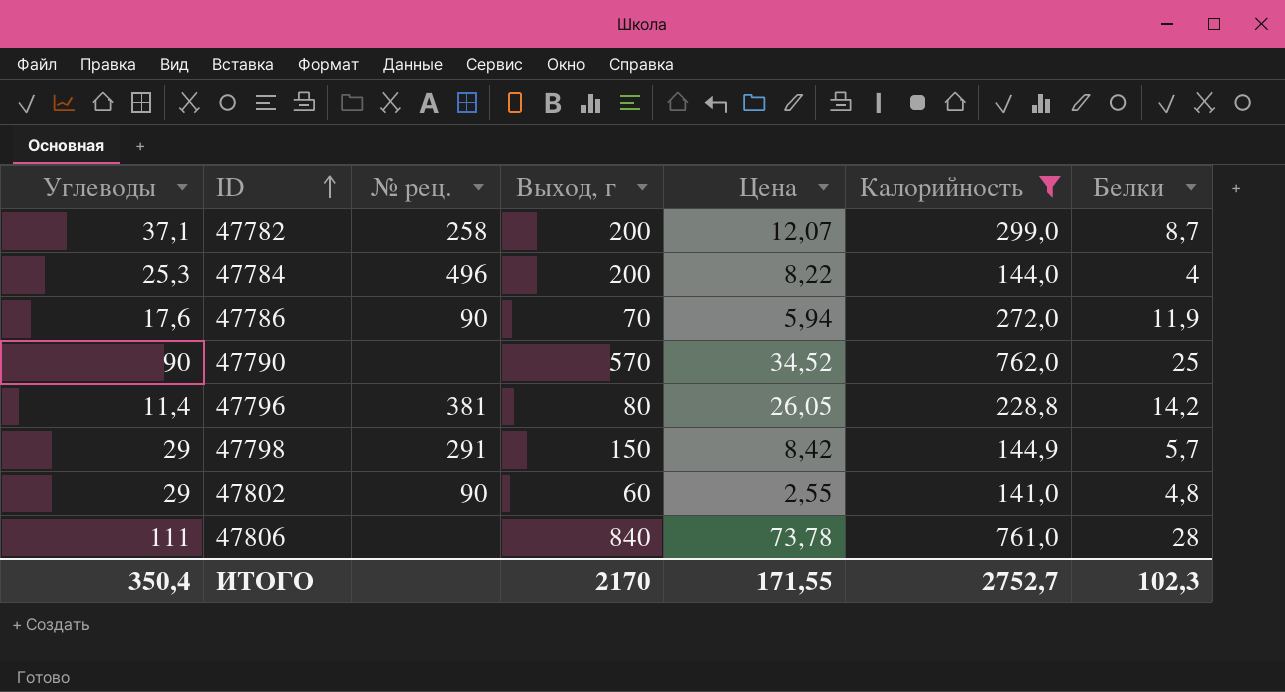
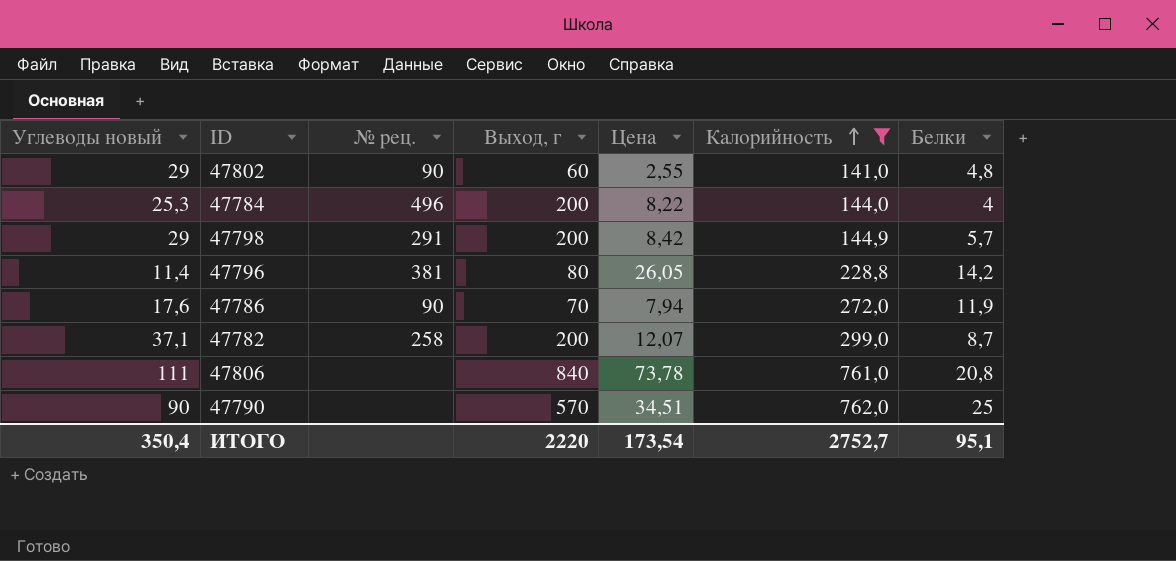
row order: ID ascending -> Калорийность ascending
column name: Углеводы -> Углеводы новый
47798 | Выход, г: 150 -> 200
47786 | Цена: 5,94 -> 7,94
47806 | Белки: 28 -> 20,8
47790 | Цена: 34,52 -> 34,51
ИТОГО | Выход, г: 2170 -> 2220
ИТОГО | Цена: 171,55 -> 173,54
ИТОГО | Белки: 102,3 -> 95,1

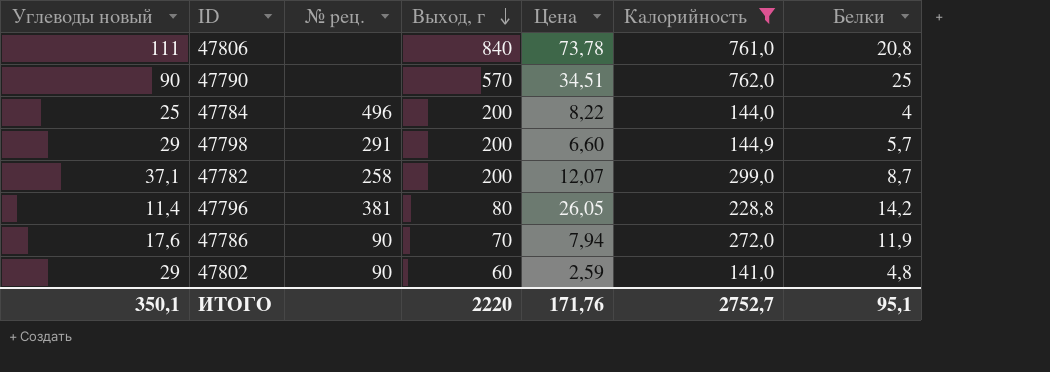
row order: Калорийность ascending -> Выход, г descending
47784 | Углеводы новый: 25,3 -> 25
47798 | Цена: 8,42 -> 6,60
47802 | Цена: 2,55 -> 2,59
ИТОГО | Углеводы новый: 350,4 -> 350,1
ИТОГО | Цена: 173,54 -> 171,76

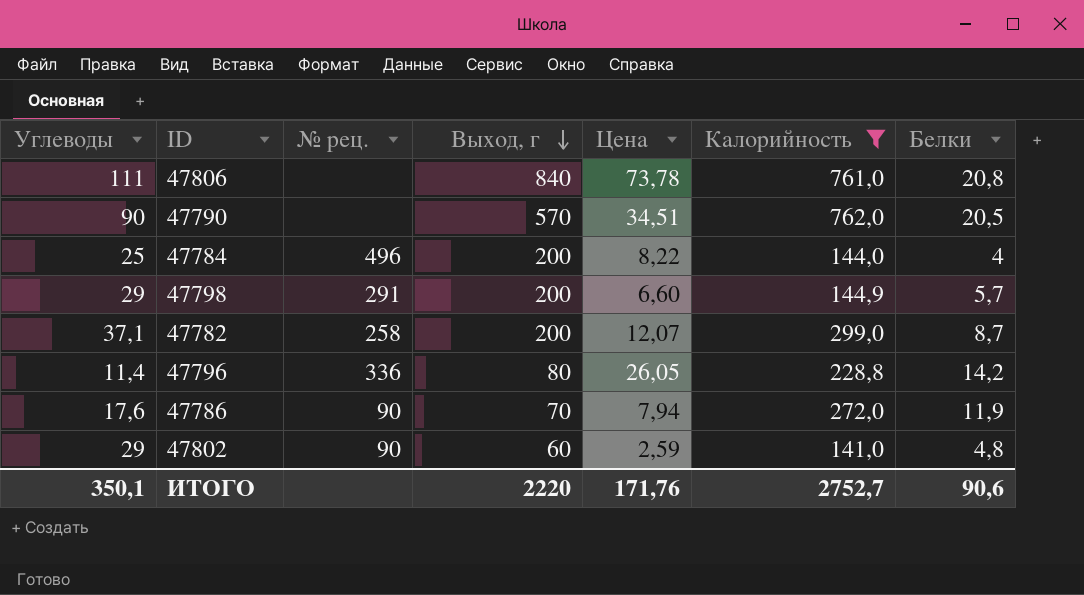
column name: Углеводы новый -> Углеводы
47790 | Белки: 25 -> 20,5
47796 | № рец.: 381 -> 336
ИТОГО | Белки: 95,1 -> 90,6

